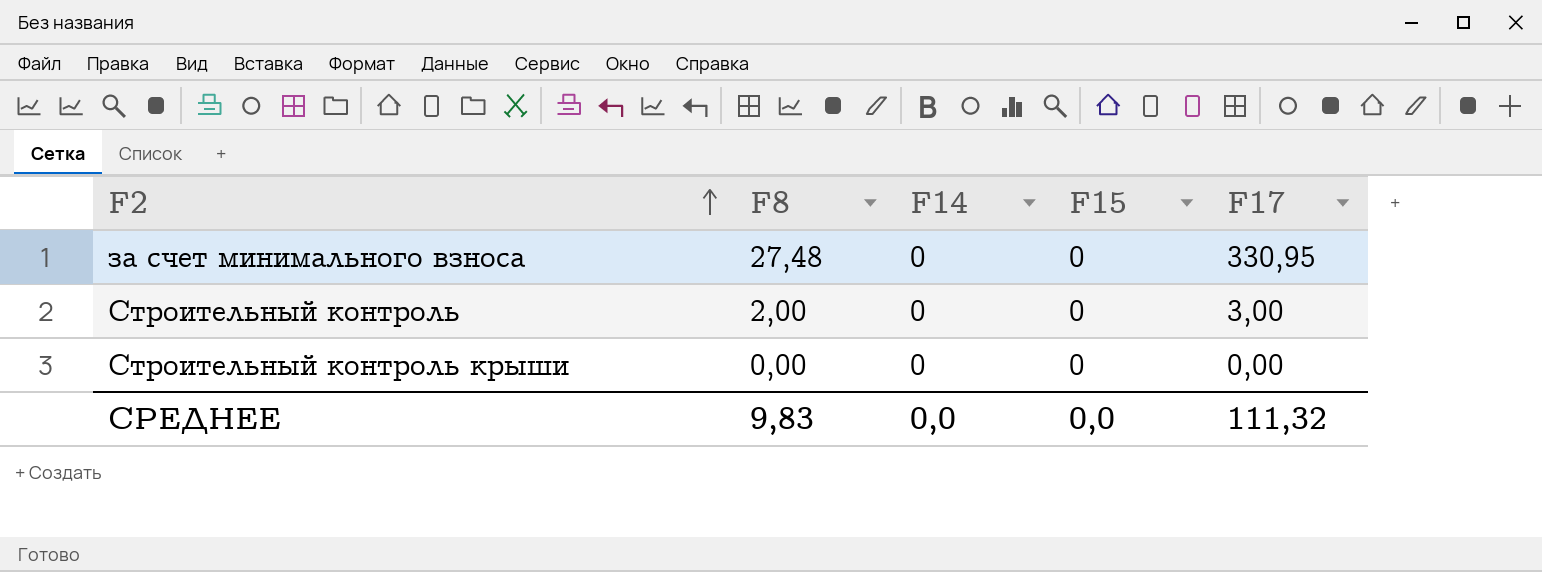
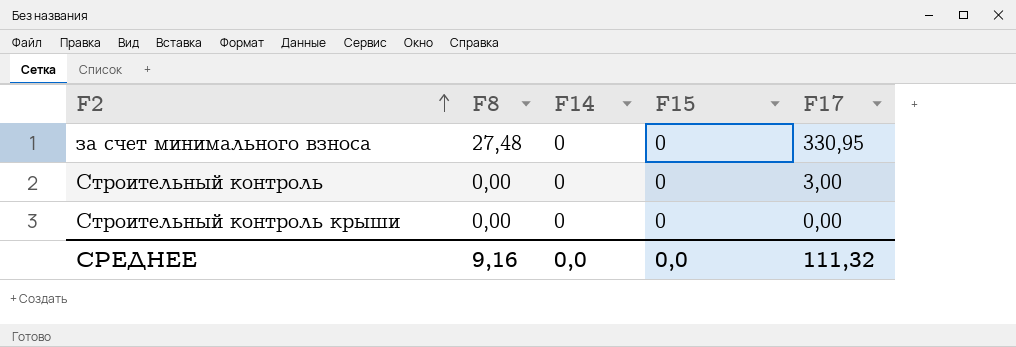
Строительный контроль | F8: 2,00 -> 0,00
СРЕДНЕЕ | F8: 9,83 -> 9,16

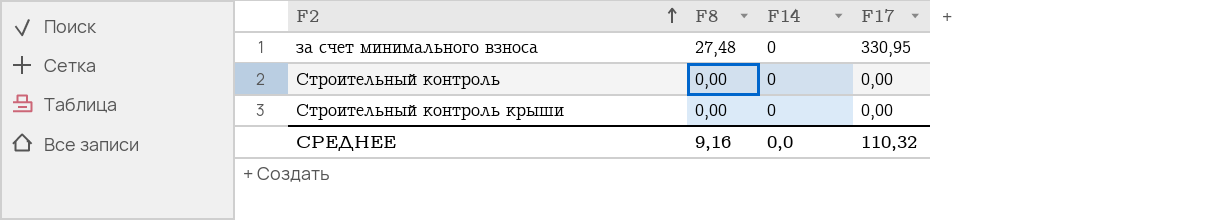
column F15 | position: 4 -> none
Строительный контроль | F17: 3,00 -> 0,00
СРЕДНЕЕ | F17: 111,32 -> 110,32

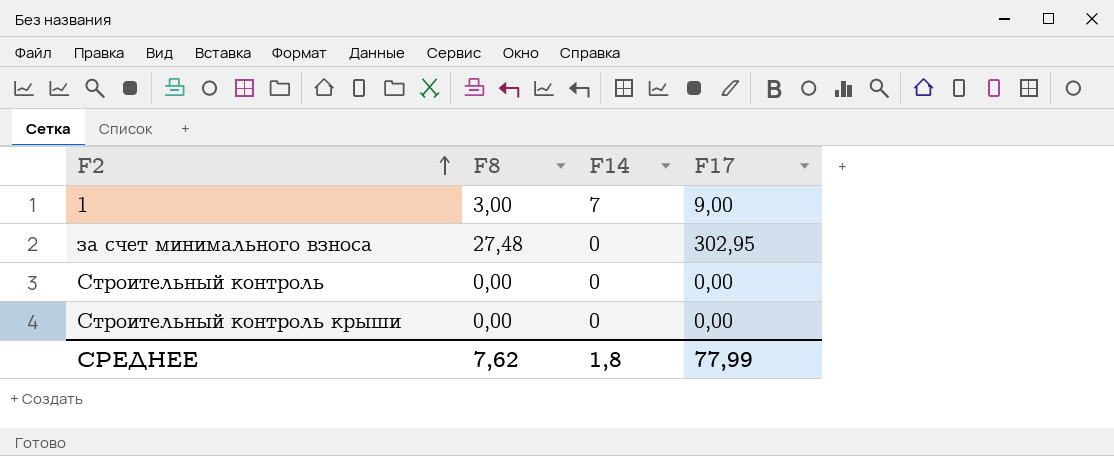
row 1: none -> 3,00 | 7 | 9,00
за счет минимального взноса | F17: 330,95 -> 302,95
СРЕДНЕЕ | F8: 9,16 -> 7,62
СРЕДНЕЕ | F14: 0,0 -> 1,8
СРЕДНЕЕ | F17: 110,32 -> 77,99

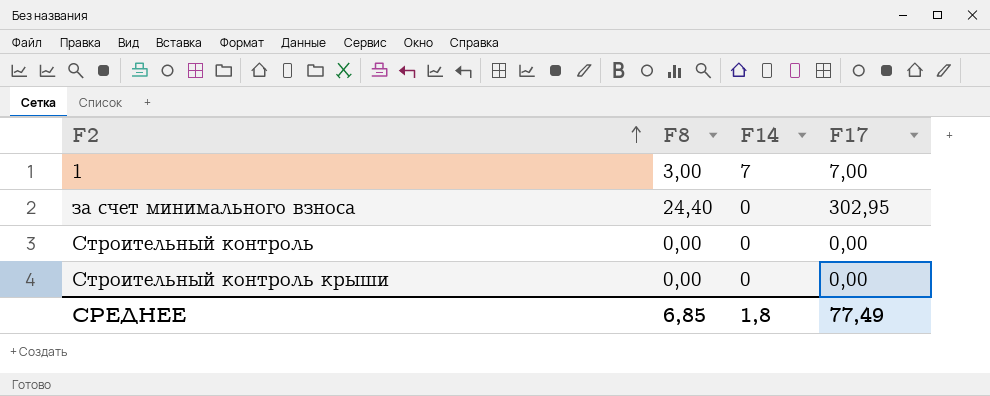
1 | F17: 9,00 -> 7,00
за счет минимального взноса | F8: 27,48 -> 24,40
СРЕДНЕЕ | F8: 7,62 -> 6,85
СРЕДНЕЕ | F17: 77,99 -> 77,49

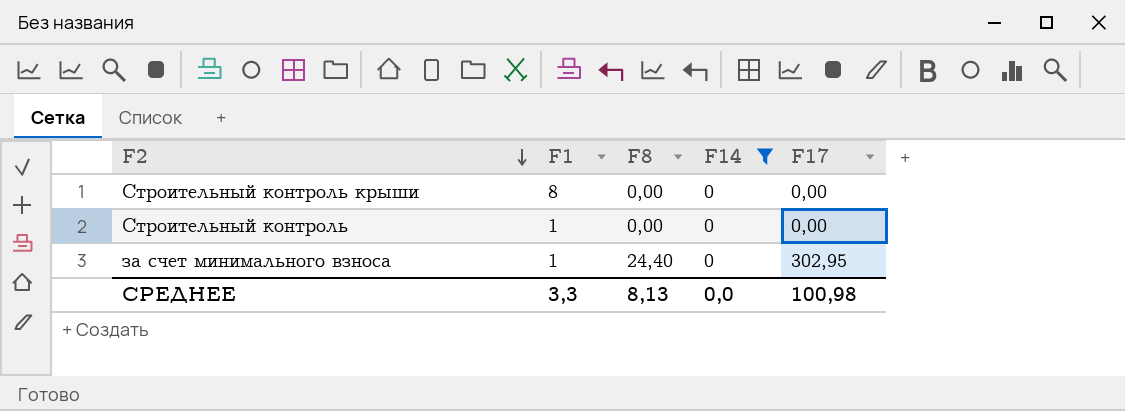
filter: none -> F14 = 0
row order: F2 ascending -> F2 descending
column F1 | position: none -> 2
СРЕДНЕЕ | F8: 6,85 -> 8,13
СРЕДНЕЕ | F14: 1,8 -> 0,0
СРЕДНЕЕ | F17: 77,49 -> 100,98

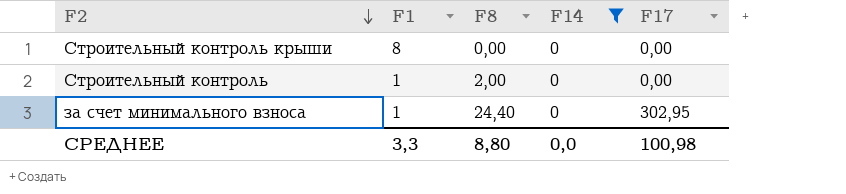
Строительный контроль | F8: 0,00 -> 2,00
СРЕДНЕЕ | F8: 8,13 -> 8,80

